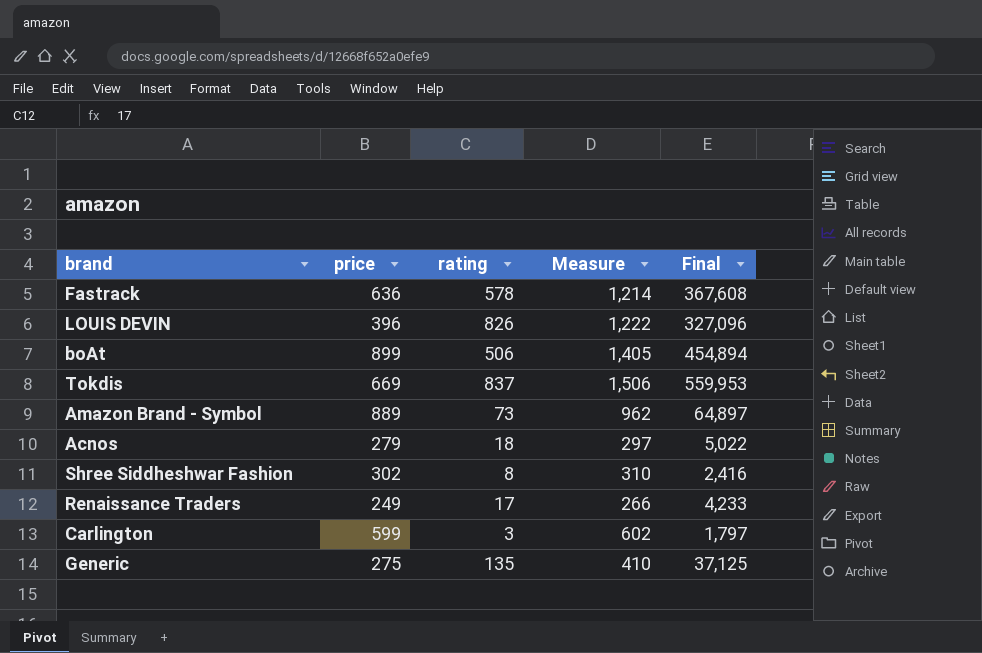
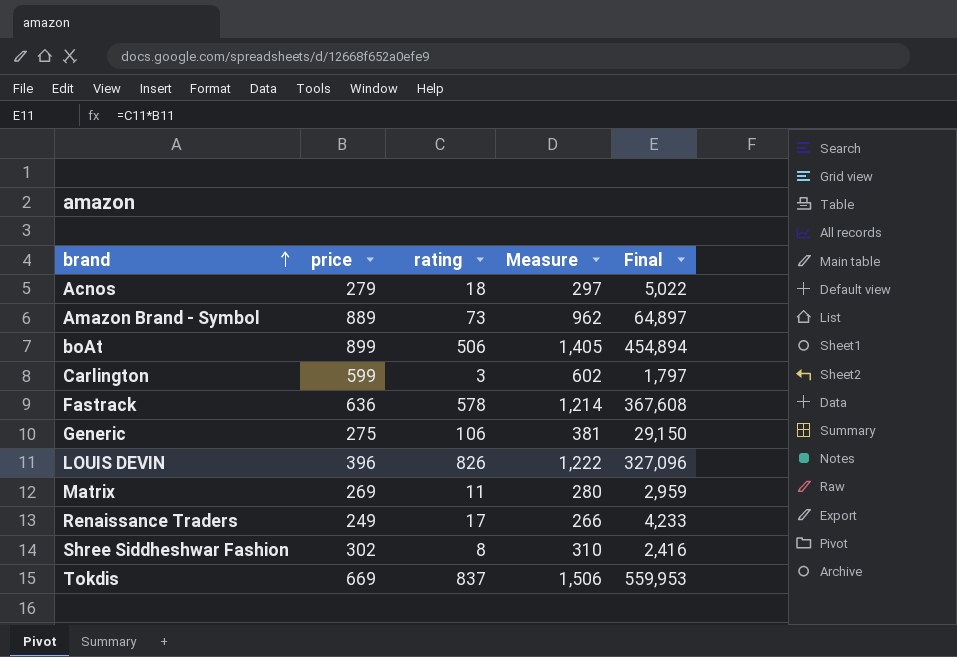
row order: none -> brand ascending
Generic | rating: 135 -> 106
Generic | Measure: 410 -> 381
Generic | Final: 37,125 -> 29,150
row Matrix: none -> 269 | 11 | 280 | 2,959

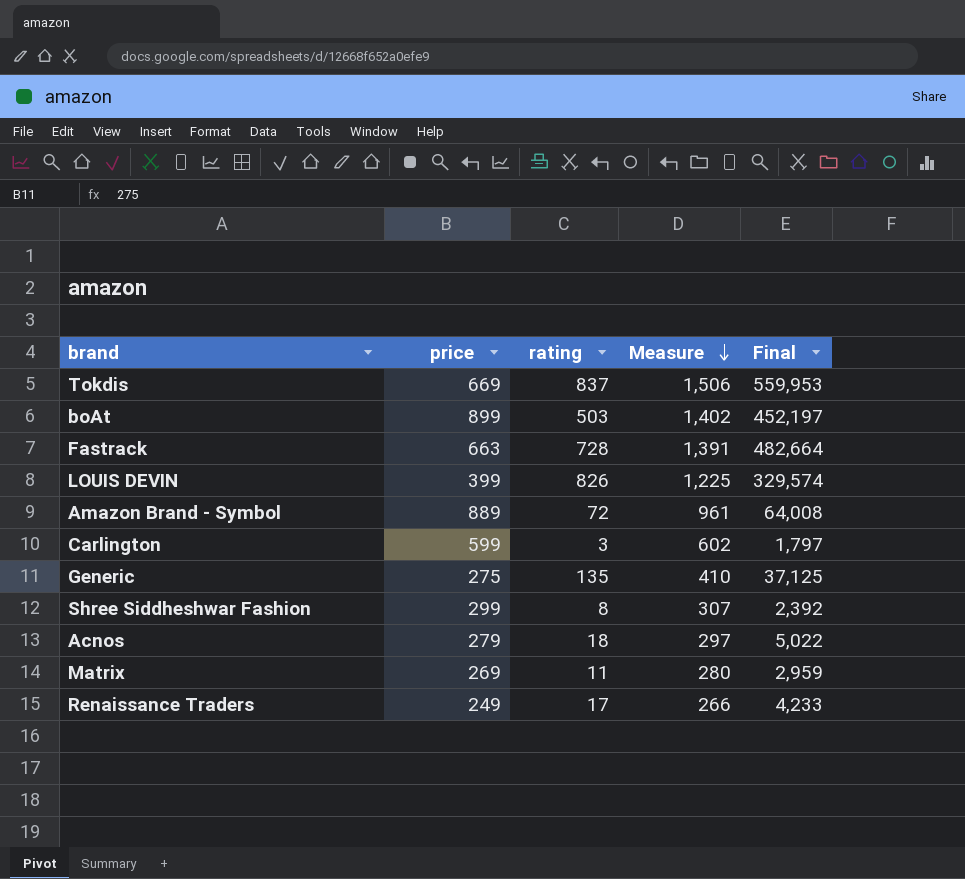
row order: brand ascending -> Measure descending
boAt | rating: 506 -> 503
boAt | Measure: 1,405 -> 1,402
boAt | Final: 454,894 -> 452,197
Fastrack | price: 636 -> 663
Fastrack | rating: 578 -> 728
Fastrack | Measure: 1,214 -> 1,391
Fastrack | Final: 367,608 -> 482,664
LOUIS DEVIN | price: 396 -> 399
LOUIS DEVIN | Measure: 1,222 -> 1,225
LOUIS DEVIN | Final: 327,096 -> 329,574
Amazon Brand - Symbol | rating: 73 -> 72
Amazon Brand - Symbol | Measure: 962 -> 961
Amazon Brand - Symbol | Final: 64,897 -> 64,008
Generic | rating: 106 -> 135
Generic | Measure: 381 -> 410
Generic | Final: 29,150 -> 37,125
Shree Siddheshwar Fashion | price: 302 -> 299
Shree Siddheshwar Fashion | Measure: 310 -> 307
Shree Siddheshwar Fashion | Final: 2,416 -> 2,392

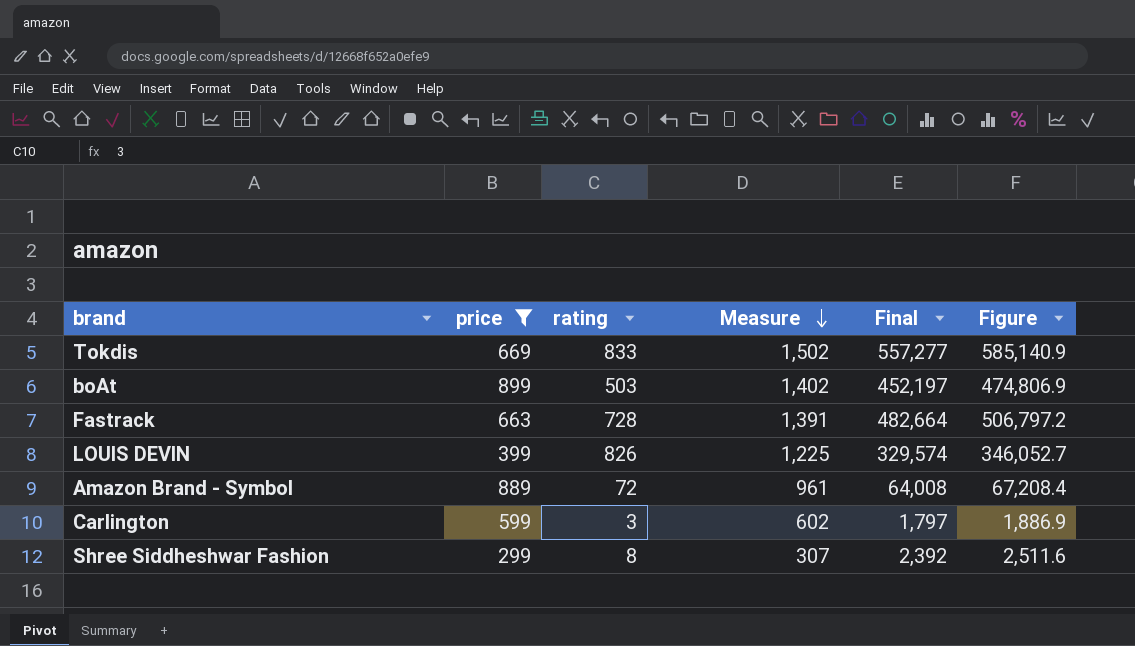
filter: none -> price >= 299
column Figure | formula: none -> [Final] * 1.05
Tokdis | rating: 837 -> 833
Tokdis | Measure: 1,506 -> 1,502
Tokdis | Final: 559,953 -> 557,277

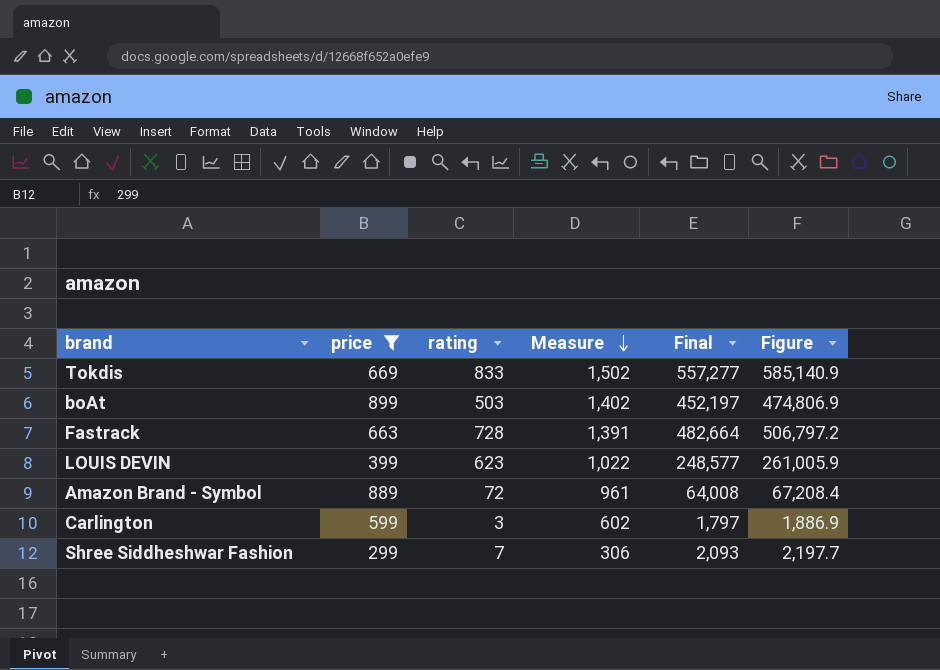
LOUIS DEVIN | rating: 826 -> 623
LOUIS DEVIN | Measure: 1,225 -> 1,022
LOUIS DEVIN | Final: 329,574 -> 248,577
LOUIS DEVIN | Figure: 346,052.7 -> 261,005.9
Shree Siddheshwar Fashion | rating: 8 -> 7
Shree Siddheshwar Fashion | Measure: 307 -> 306
Shree Siddheshwar Fashion | Final: 2,392 -> 2,093
Shree Siddheshwar Fashion | Figure: 2,511.6 -> 2,197.7

